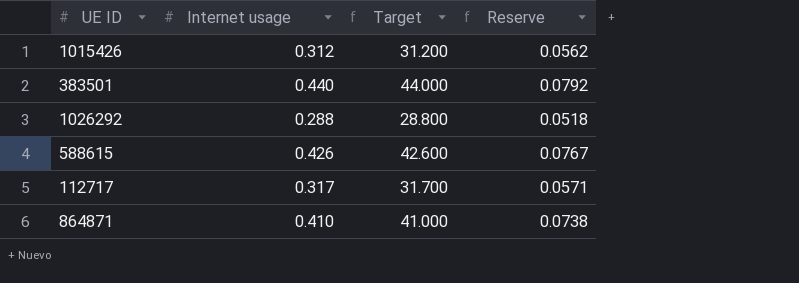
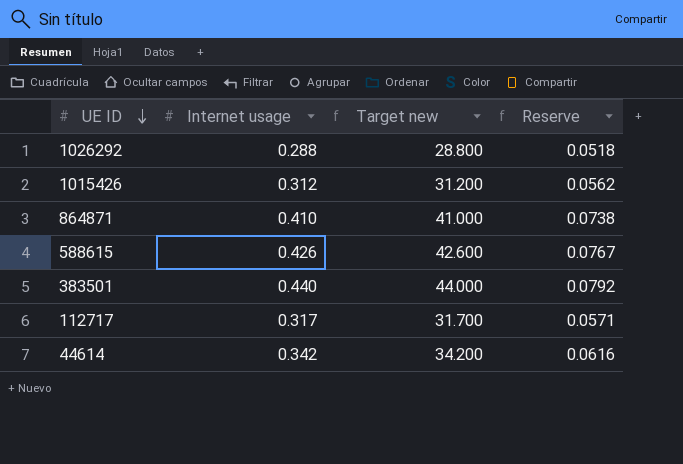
row order: none -> UE ID descending
column name: Target -> Target new
row 44614: none -> 0.342 | 34.200 | 0.0616

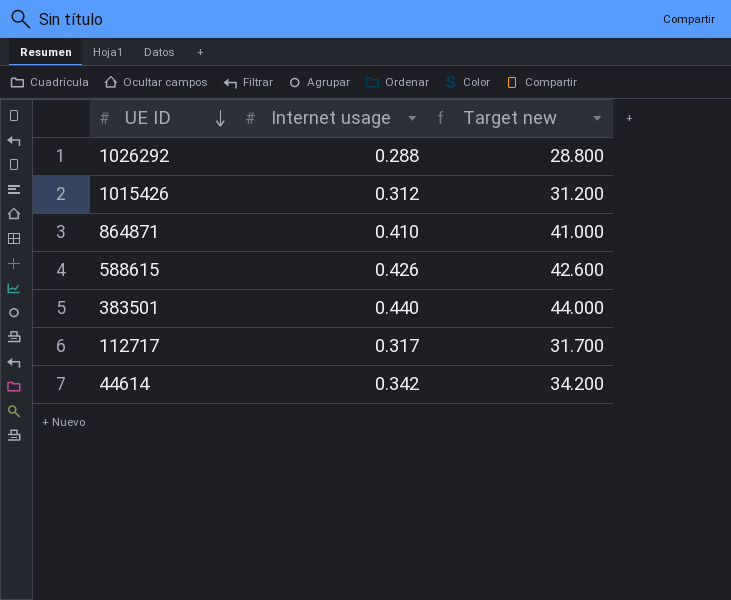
column Reserve | formula: [Internet usage] * 0.18 -> none

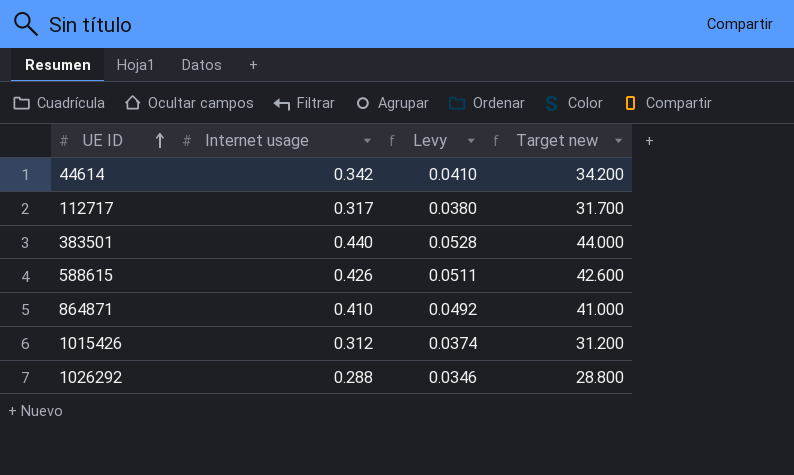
row order: UE ID descending -> UE ID ascending
column Levy | formula: none -> [Internet usage] * 0.12

